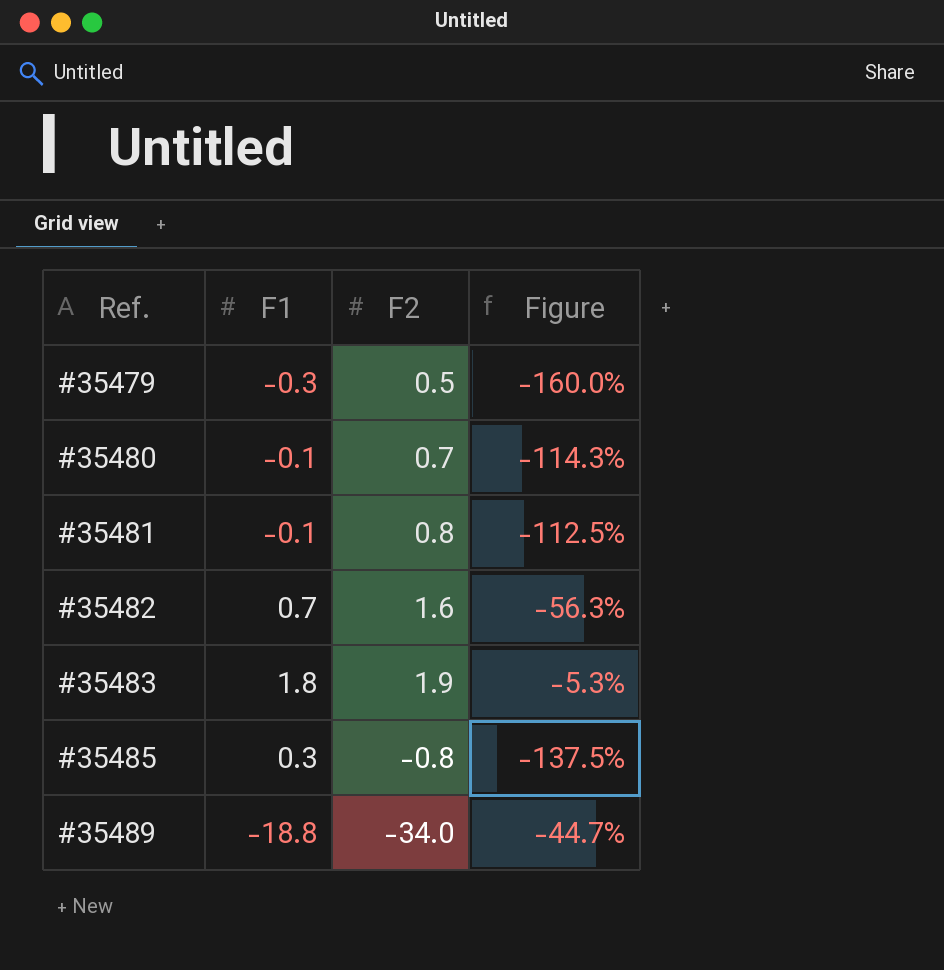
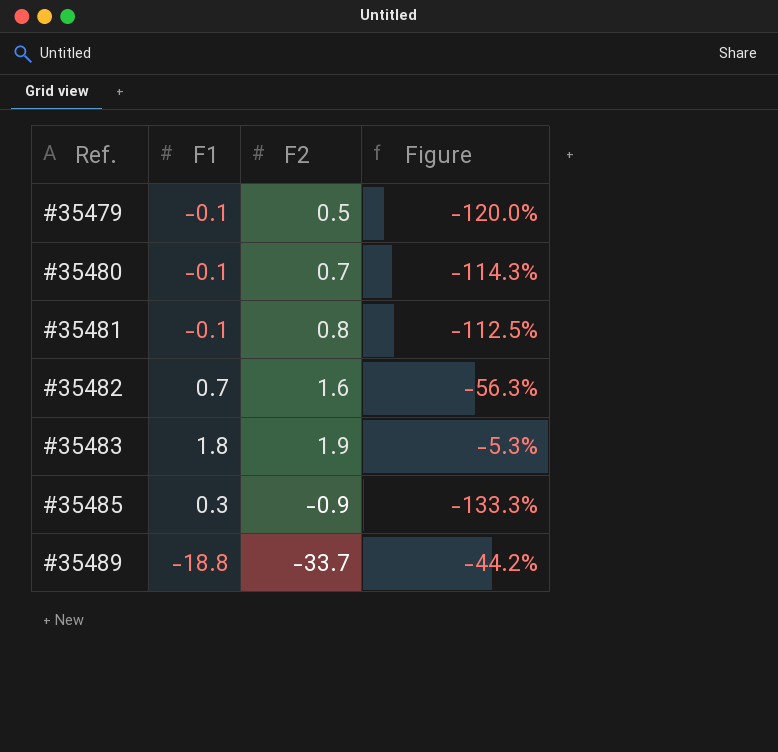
#35479 | F1: -0.3 -> -0.1
#35479 | Figure: -160.0% -> -120.0%
#35485 | F2: -0.8 -> -0.9
#35485 | Figure: -137.5% -> -133.3%
#35489 | F2: -34.0 -> -33.7
#35489 | Figure: -44.7% -> -44.2%

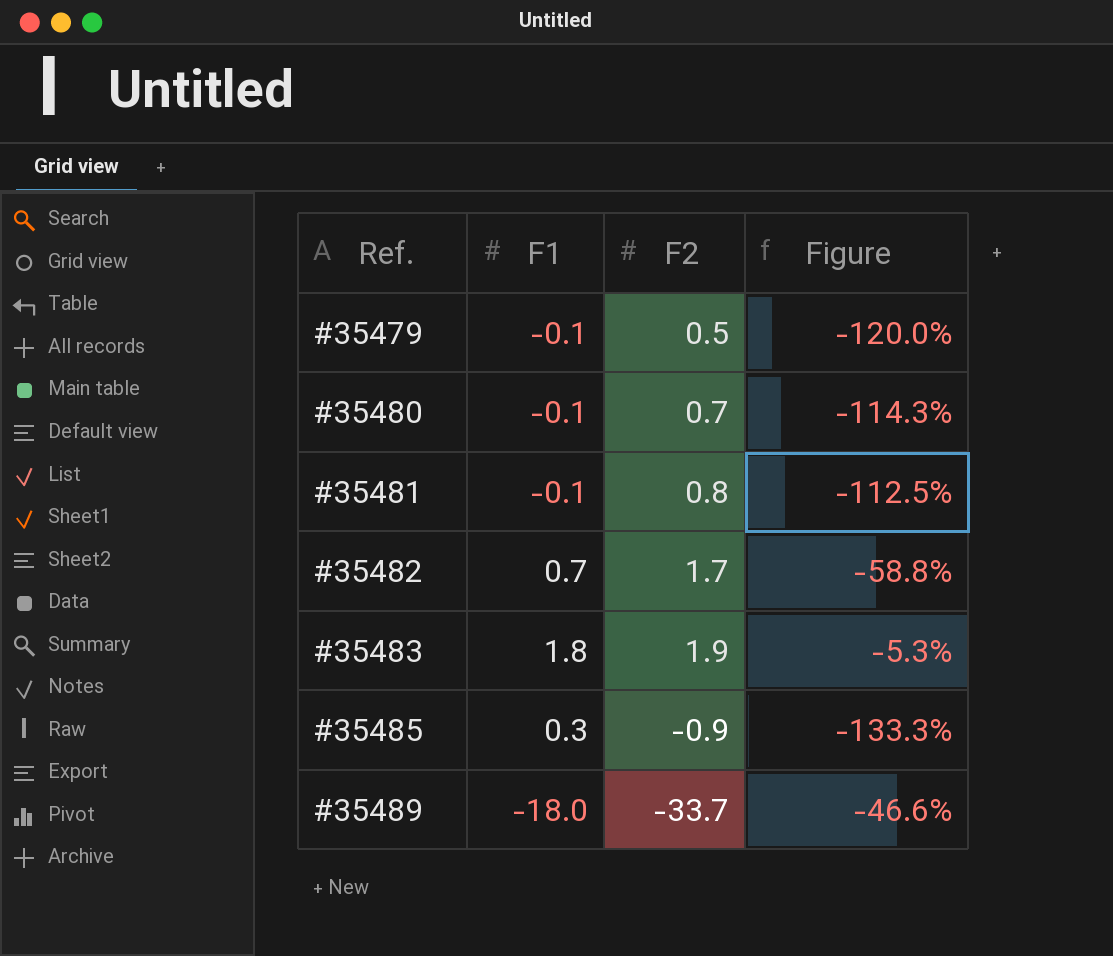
#35482 | F2: 1.6 -> 1.7
#35482 | Figure: -56.3% -> -58.8%
#35489 | F1: -18.8 -> -18.0
#35489 | Figure: -44.2% -> -46.6%

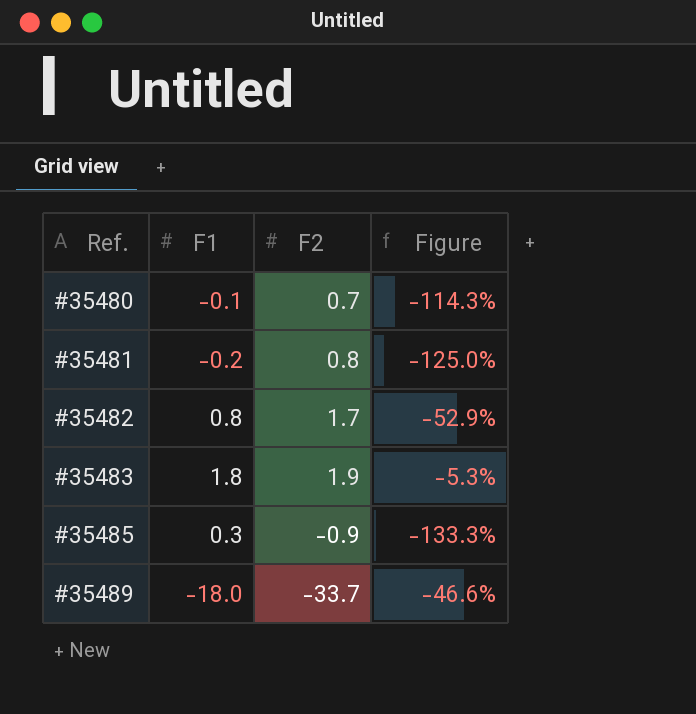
row #35479: -0.1 | 0.5 | -120.0% -> none
#35481 | F1: -0.1 -> -0.2
#35481 | Figure: -112.5% -> -125.0%
#35482 | F1: 0.7 -> 0.8
#35482 | Figure: -58.8% -> -52.9%

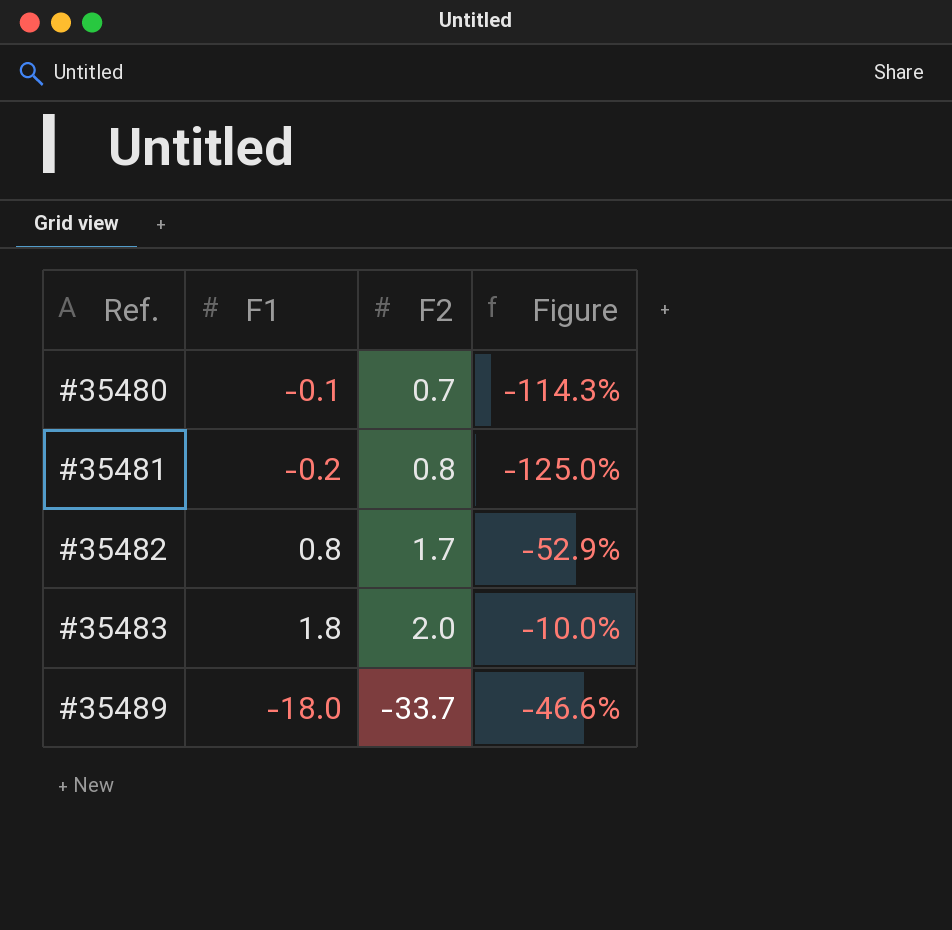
row #35485: 0.3 | -0.9 | -133.3% -> none
#35483 | F2: 1.9 -> 2.0
#35483 | Figure: -5.3% -> -10.0%

